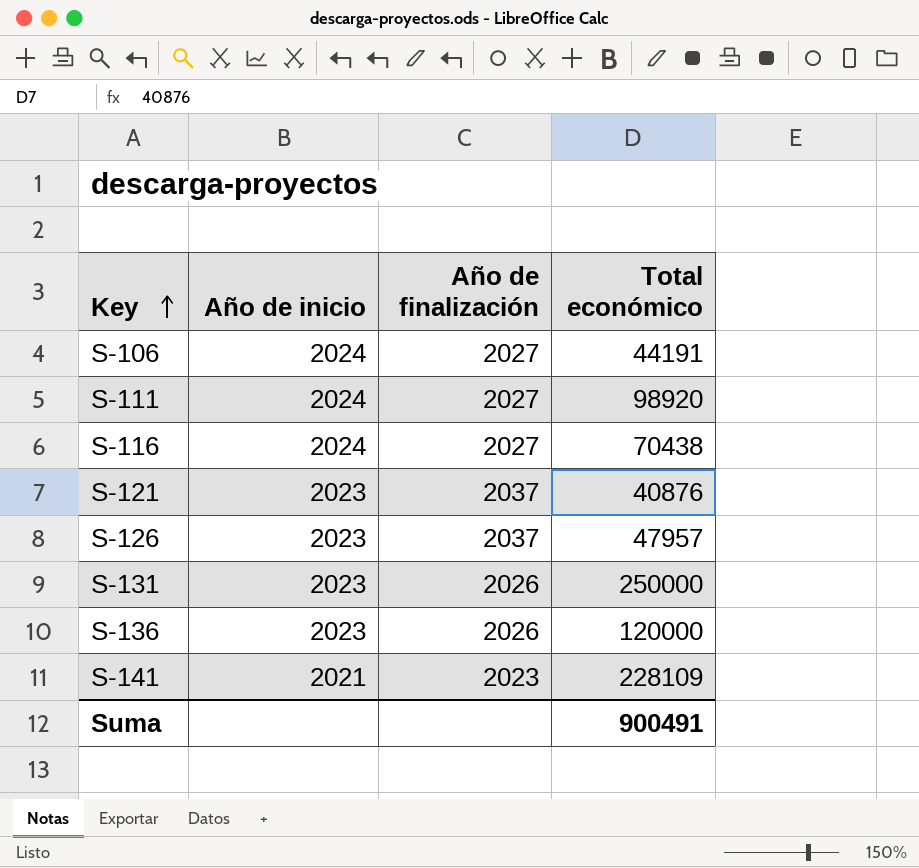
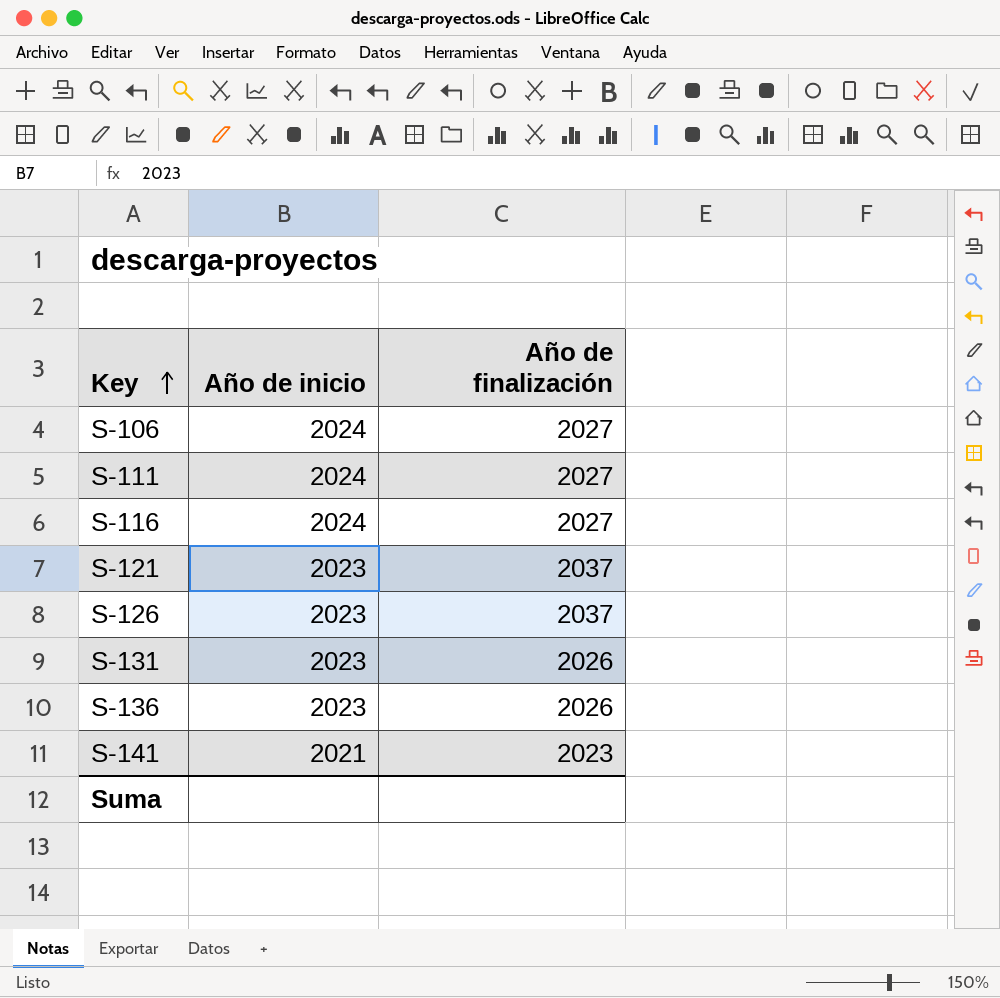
column Total económico | position: 4 -> none

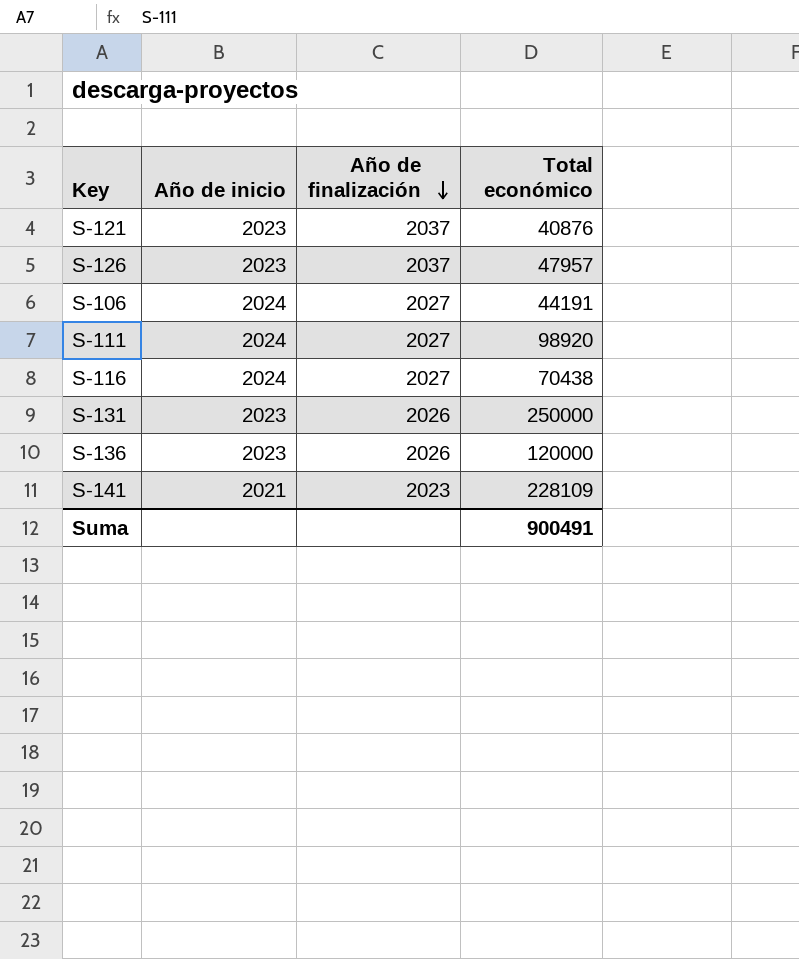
row order: Key ascending -> Año de finalización descending
column Total económico | position: none -> 4

